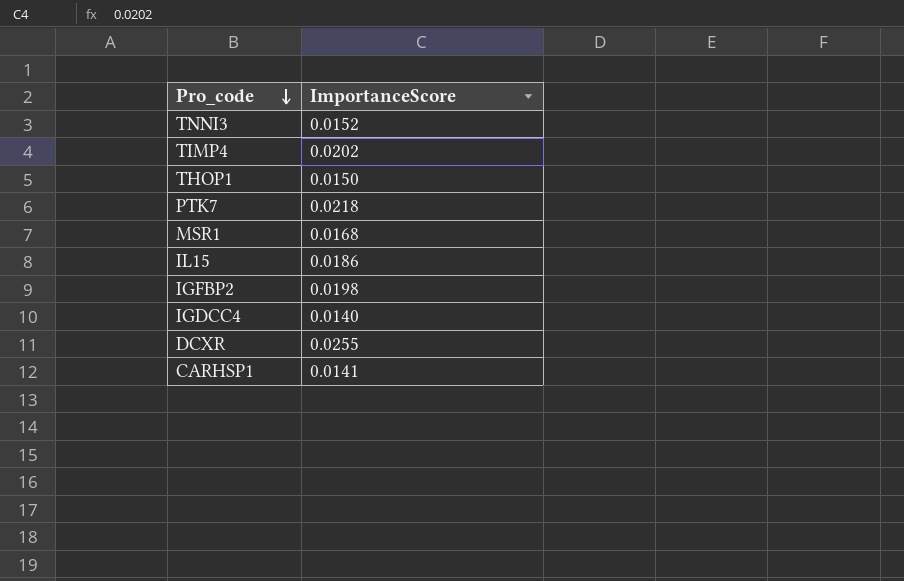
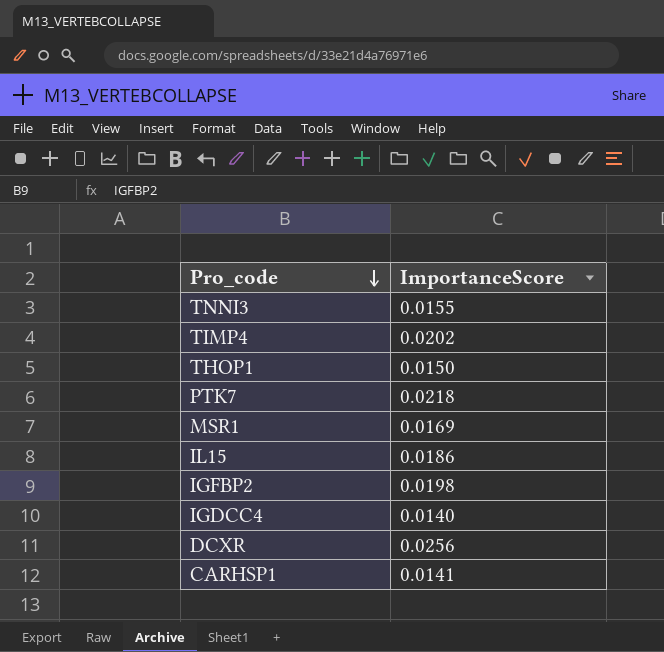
TNNI3 | ImportanceScore: 0.0152 -> 0.0155
MSR1 | ImportanceScore: 0.0168 -> 0.0169
DCXR | ImportanceScore: 0.0255 -> 0.0256

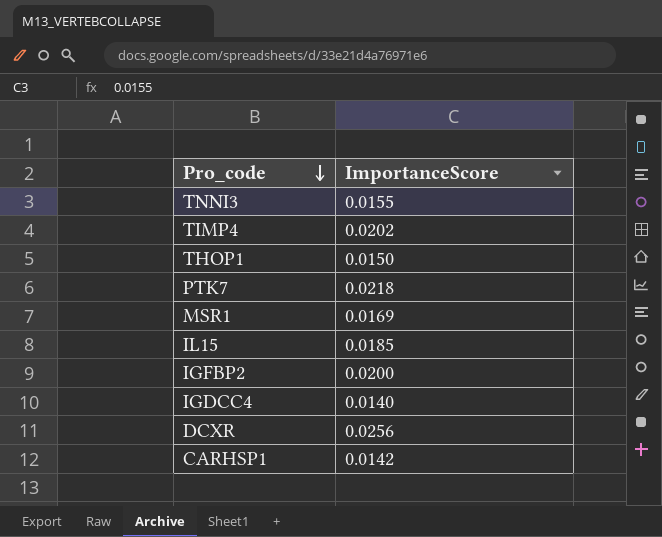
IL15 | ImportanceScore: 0.0186 -> 0.0185
IGFBP2 | ImportanceScore: 0.0198 -> 0.0200
CARHSP1 | ImportanceScore: 0.0141 -> 0.0142

